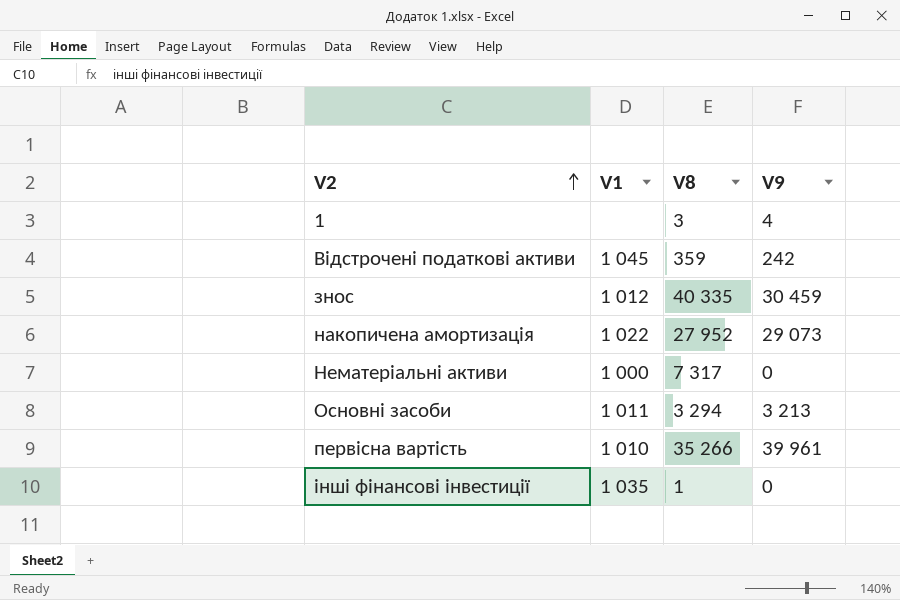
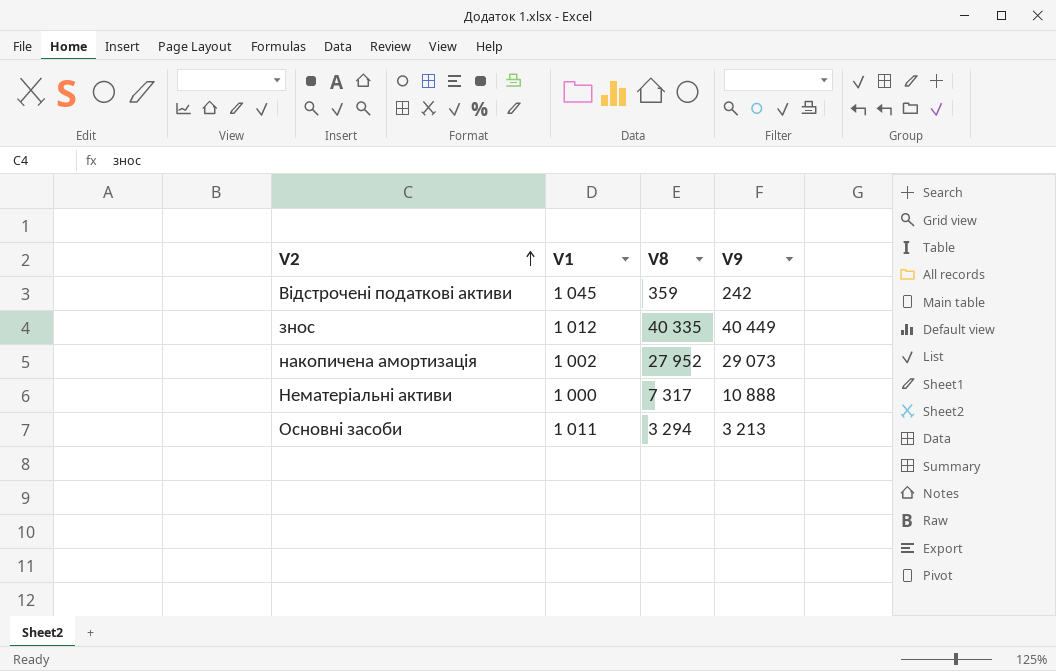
row 1: none | 3 | 4 -> none
row первісна вартість: 1 010 | 35 266 | 39 961 -> none
row інші фінансові інвестиції: 1 035 | 1 | 0 -> none
знос | V9: 30 459 -> 40 449
накопичена амортизація | V1: 1 022 -> 1 002
Нематеріальні активи | V9: 0 -> 10 888

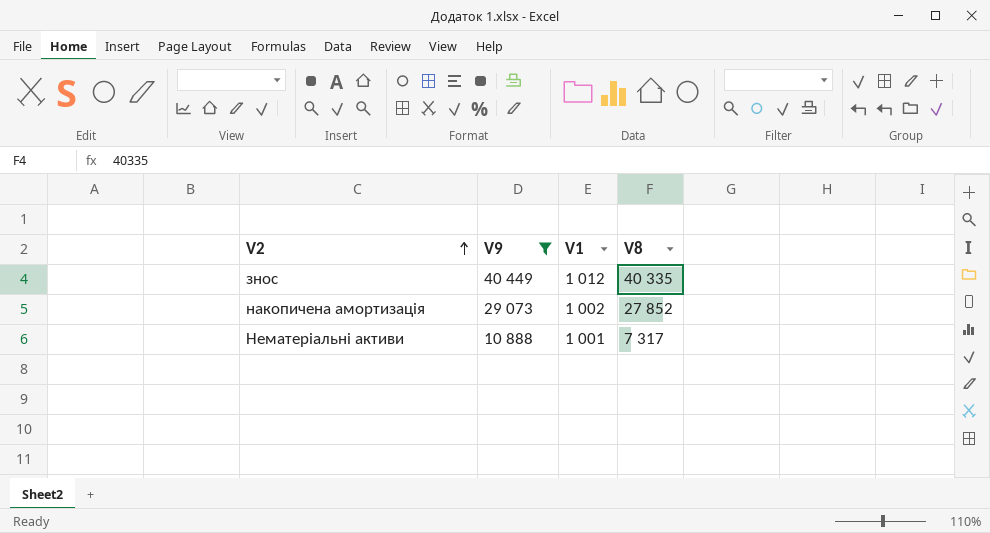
filter: none -> V9 >= 10 888
column V9 | position: 4 -> 2
накопичена амортизація | V8: 27 952 -> 27 852
Нематеріальні активи | V1: 1 000 -> 1 001

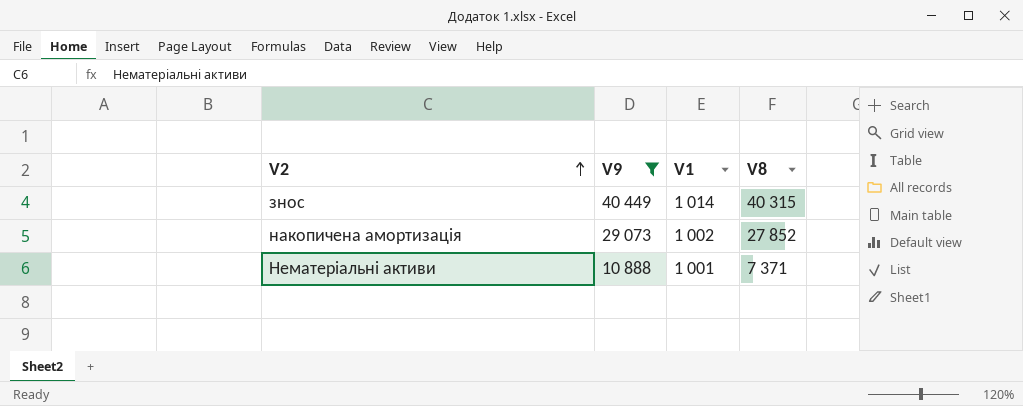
знос | V1: 1 012 -> 1 014
знос | V8: 40 335 -> 40 315
Нематеріальні активи | V8: 7 317 -> 7 371

